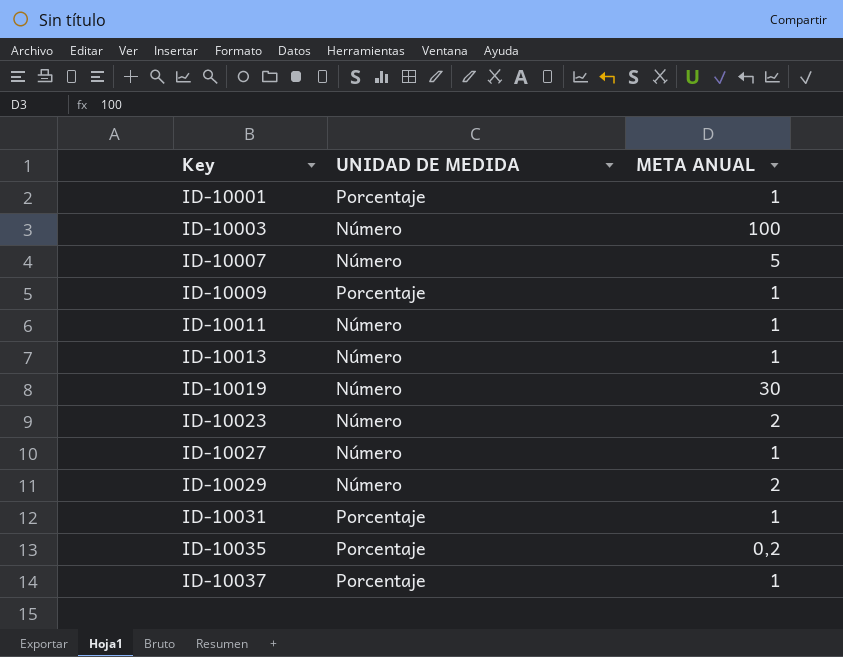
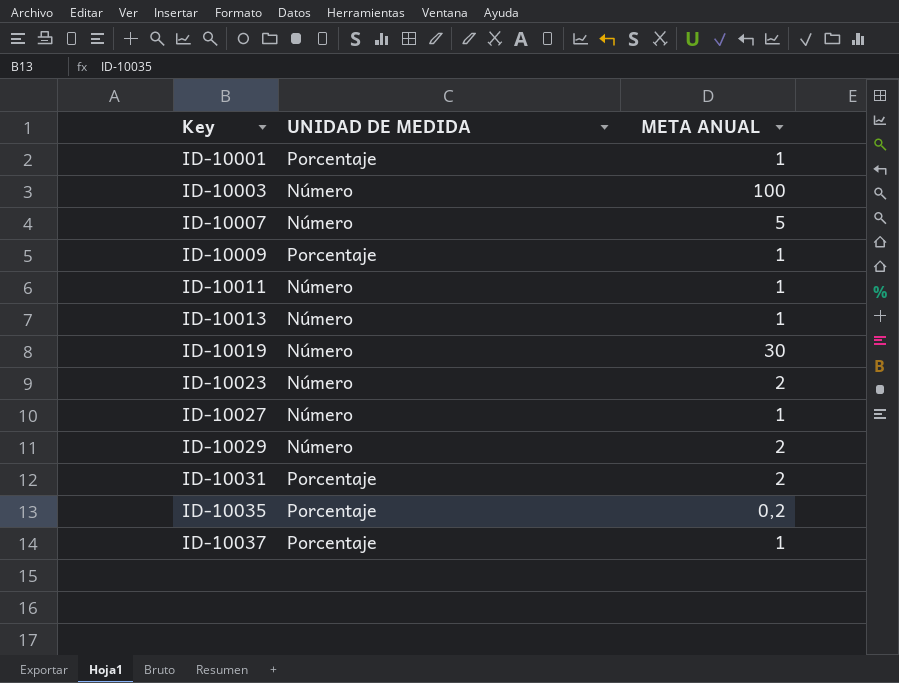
ID-10031 | META ANUAL: 1 -> 2

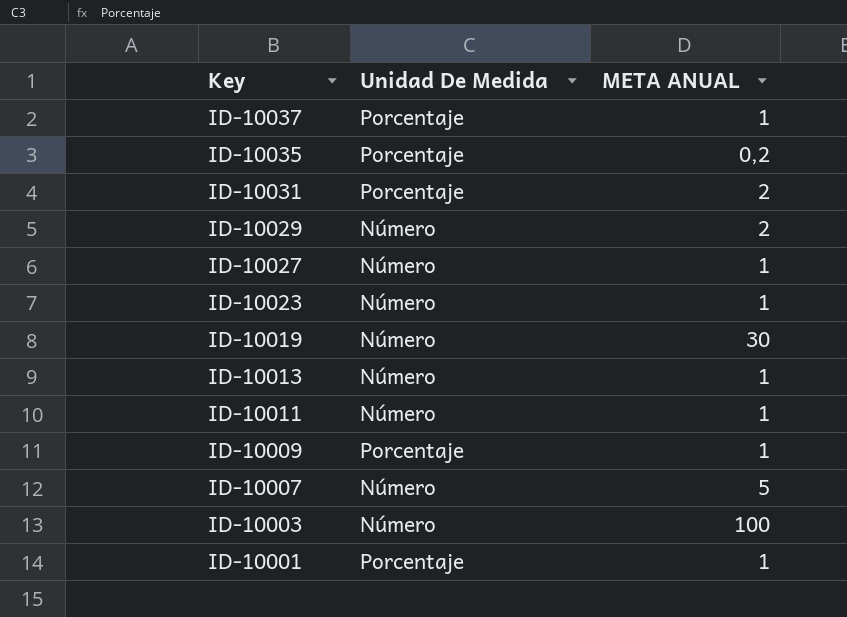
row order: Key ascending -> Key descending
column name: UNIDAD DE MEDIDA -> Unidad De Medida
ID-10023 | META ANUAL: 2 -> 1

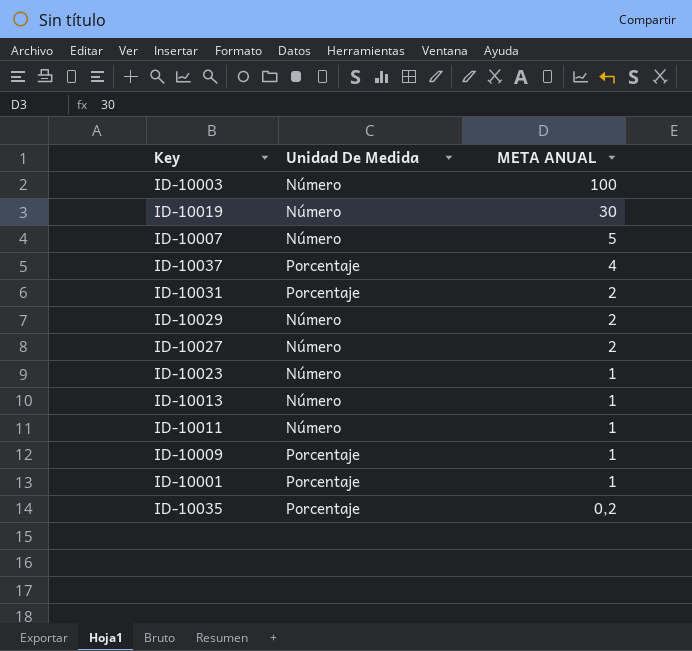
row order: Key descending -> META ANUAL descending
ID-10037 | META ANUAL: 1 -> 4
ID-10027 | META ANUAL: 1 -> 2

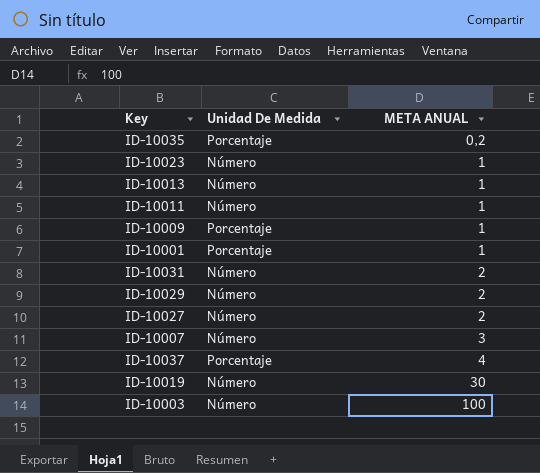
row order: META ANUAL descending -> META ANUAL ascending
ID-10031 | Unidad De Medida: Porcentaje -> Número
ID-10007 | META ANUAL: 5 -> 3

